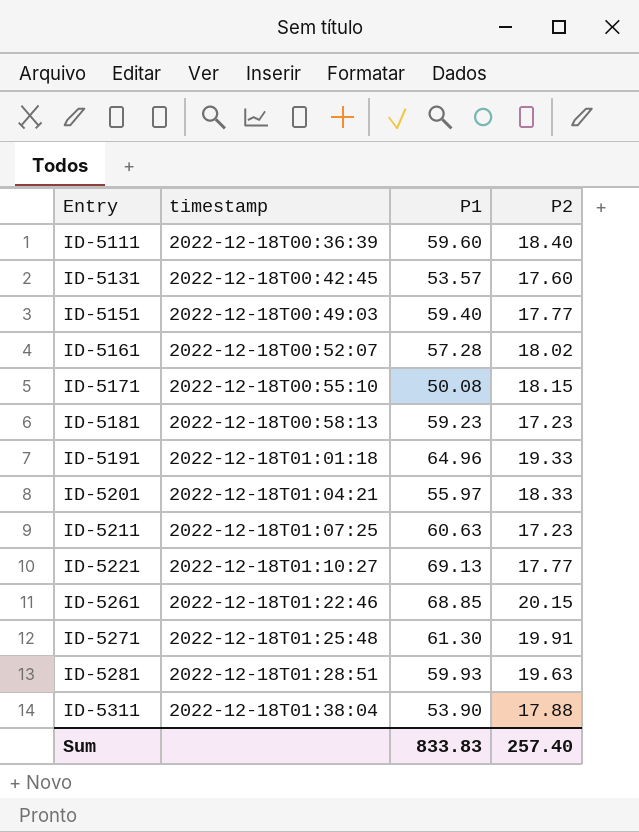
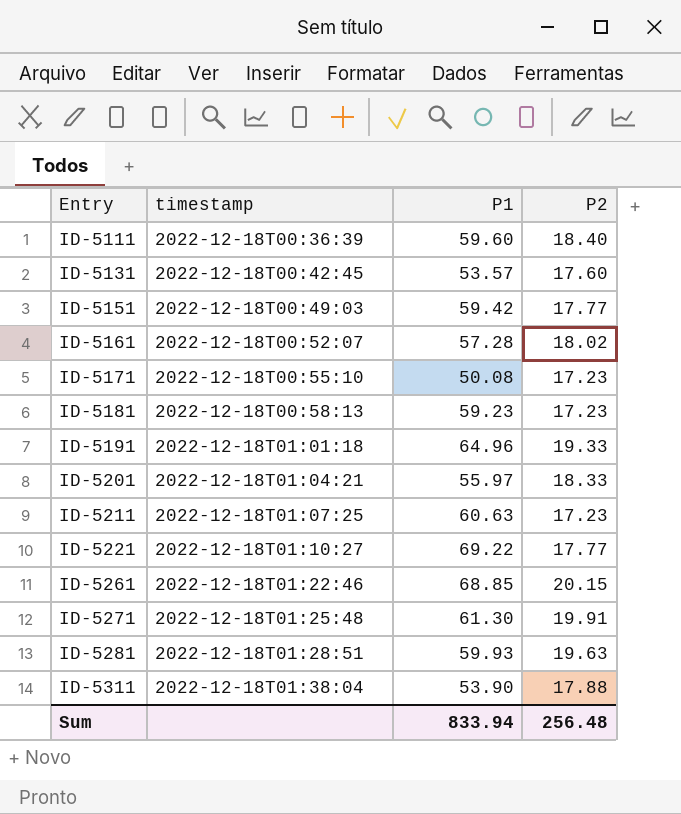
ID-5151 | P1: 59.40 -> 59.42
ID-5171 | P2: 18.15 -> 17.23
ID-5221 | P1: 69.13 -> 69.22
Sum | P1: 833.83 -> 833.94
Sum | P2: 257.40 -> 256.48

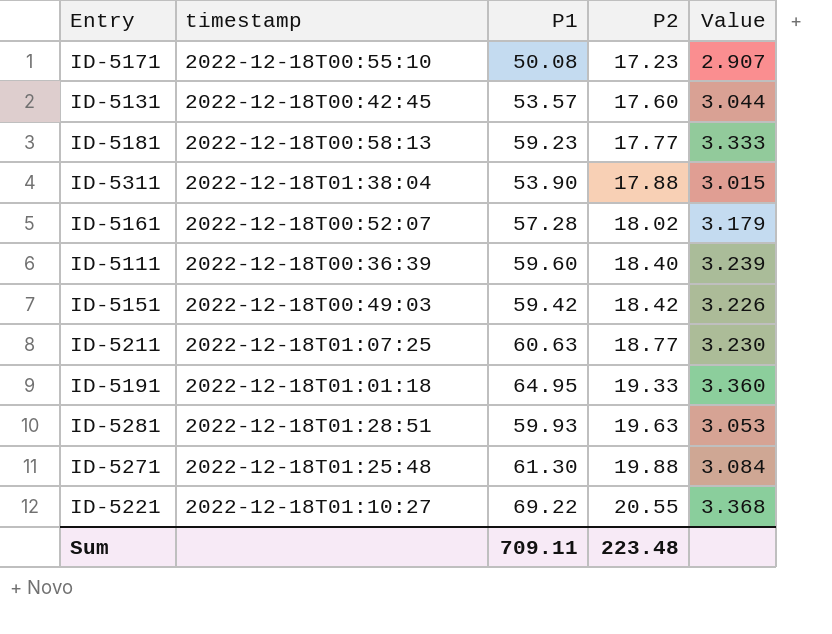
row order: Entry ascending -> P2 ascending
column Value | formula: none -> [P1] / [P2]
row ID-5201: 2022-12-18T01:04:21 | 55.97 | 18.33 -> none
row ID-5261: 2022-12-18T01:22:46 | 68.85 | 20.15 -> none
ID-5181 | P2: 17.23 -> 17.77
ID-5151 | P2: 17.77 -> 18.42
ID-5211 | P2: 17.23 -> 18.77
ID-5191 | P1: 64.96 -> 64.95
ID-5271 | P2: 19.91 -> 19.88
ID-5221 | P2: 17.77 -> 20.55
Sum | P1: 833.94 -> 709.11
Sum | P2: 256.48 -> 223.48

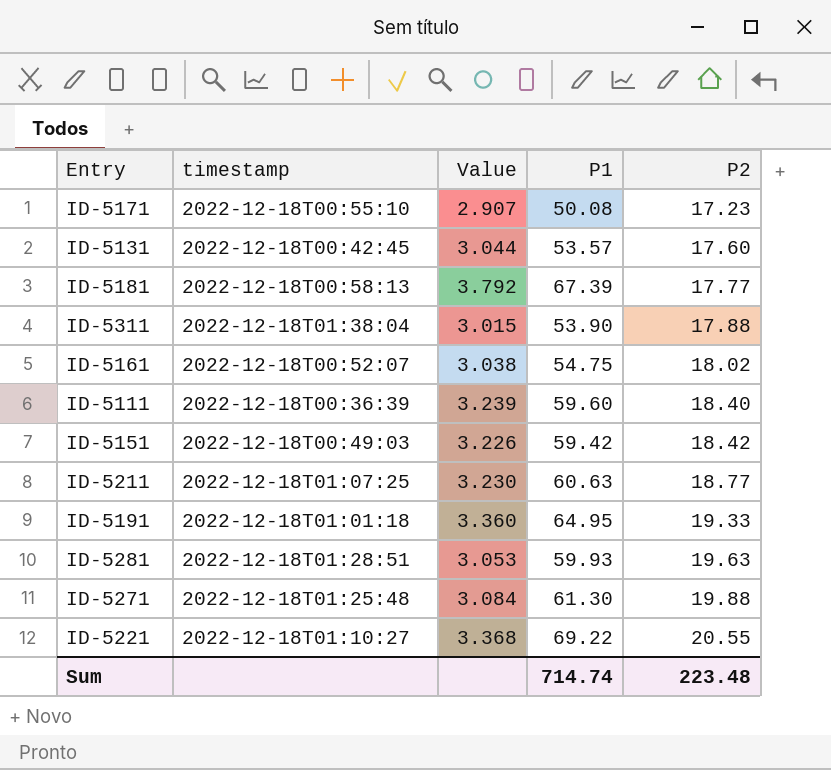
column Value | position: 5 -> 3
ID-5181 | Value: 3.333 -> 3.792
ID-5181 | P1: 59.23 -> 67.39
ID-5161 | Value: 3.179 -> 3.038
ID-5161 | P1: 57.28 -> 54.75
Sum | P1: 709.11 -> 714.74

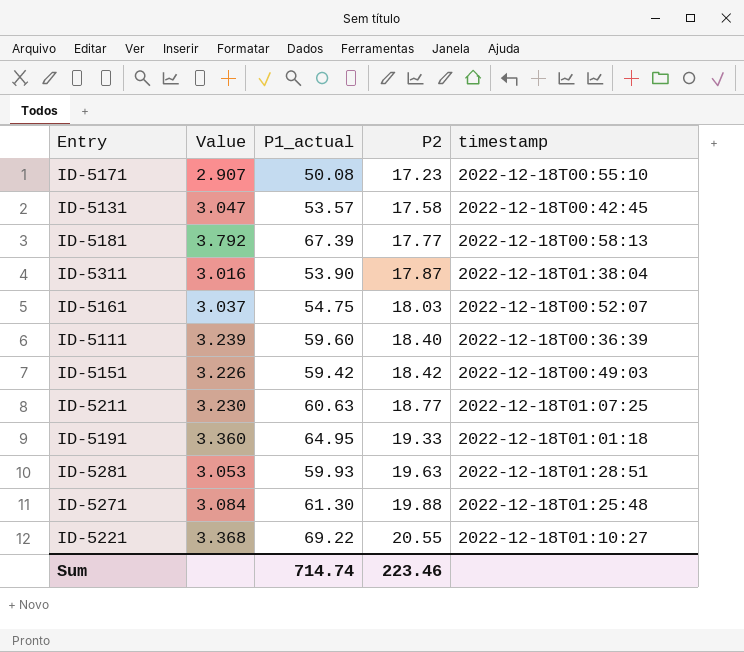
column name: P1 -> P1_actual
column timestamp | position: 2 -> 5
ID-5131 | Value: 3.044 -> 3.047
ID-5131 | P2: 17.60 -> 17.58
ID-5311 | Value: 3.015 -> 3.016
ID-5311 | P2: 17.88 -> 17.87
ID-5161 | Value: 3.038 -> 3.037
ID-5161 | P2: 18.02 -> 18.03
Sum | P2: 223.48 -> 223.46

